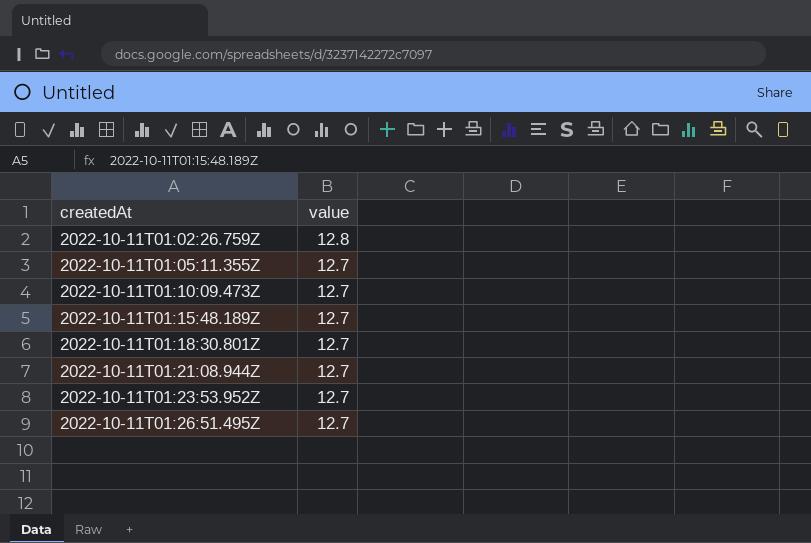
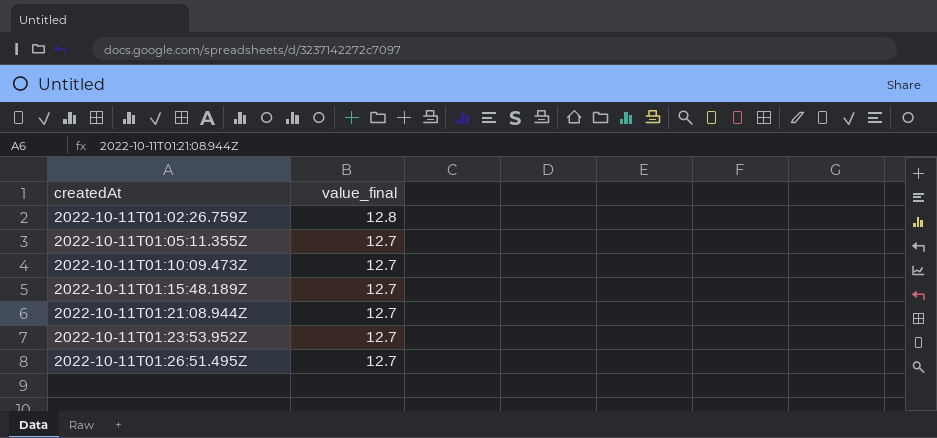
column name: value -> value_final
row 2022-10-11T01:18:30.801Z: 12.7 -> none

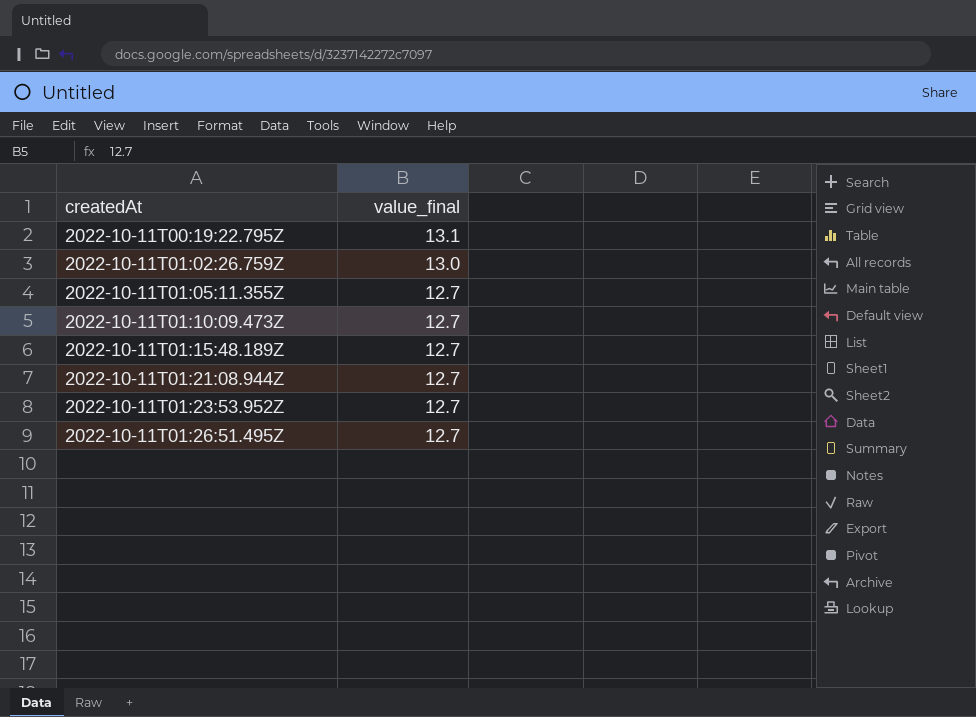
row 2022-10-11T00:19:22.795Z: none -> 13.1
2022-10-11T01:02:26.759Z | value_final: 12.8 -> 13.0

